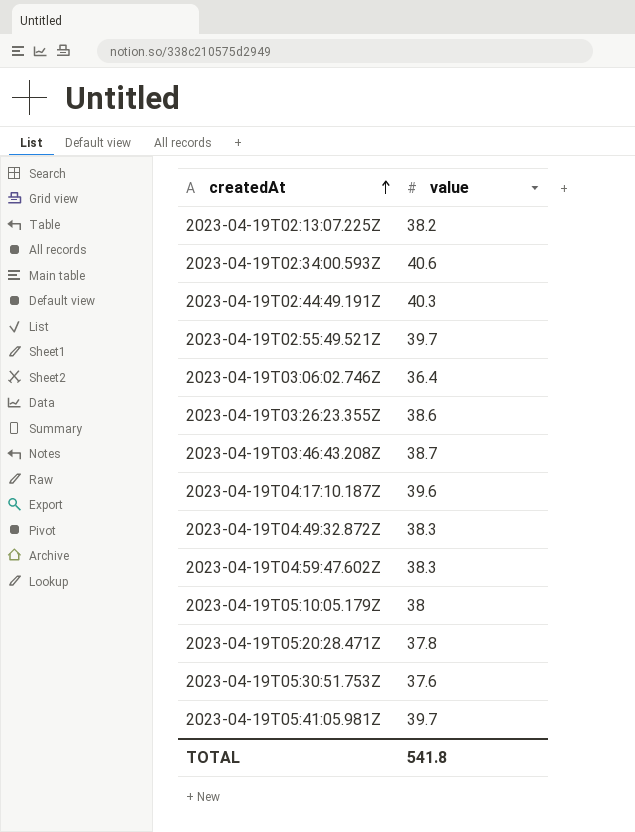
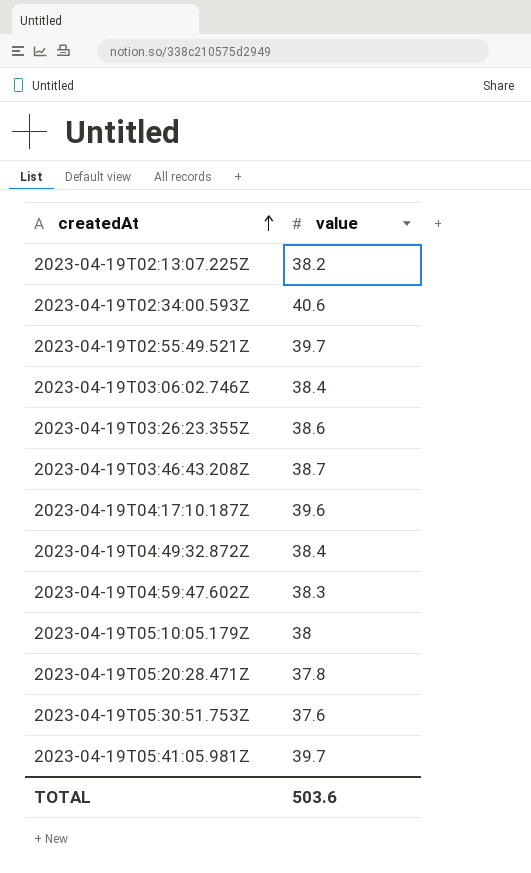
row 2023-04-19T02:44:49.191Z: 40.3 -> none
2023-04-19T03:06:02.746Z | value: 36.4 -> 38.4
2023-04-19T04:49:32.872Z | value: 38.3 -> 38.4
TOTAL | value: 541.8 -> 503.6

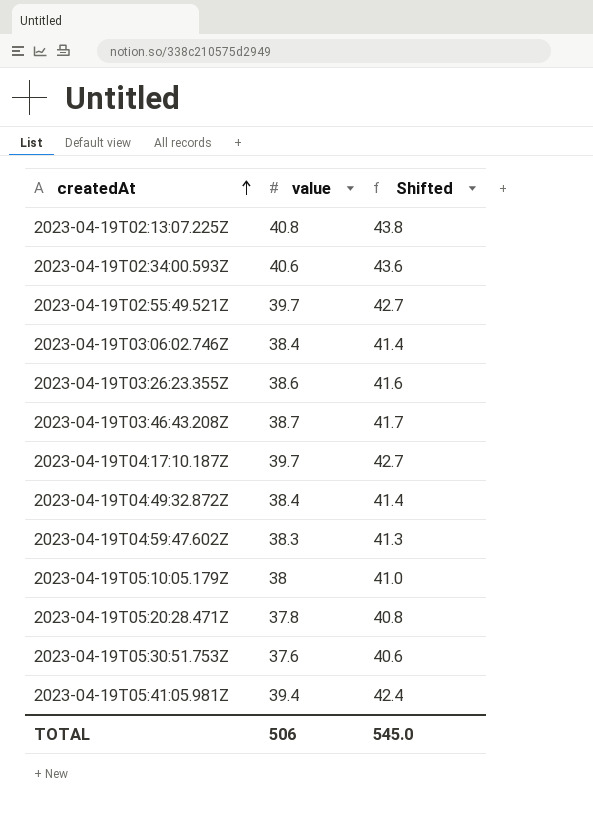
column Shifted | formula: none -> [value] + 3
2023-04-19T02:13:07.225Z | value: 38.2 -> 40.8
2023-04-19T04:17:10.187Z | value: 39.6 -> 39.7
2023-04-19T05:41:05.981Z | value: 39.7 -> 39.4
TOTAL | value: 503.6 -> 506

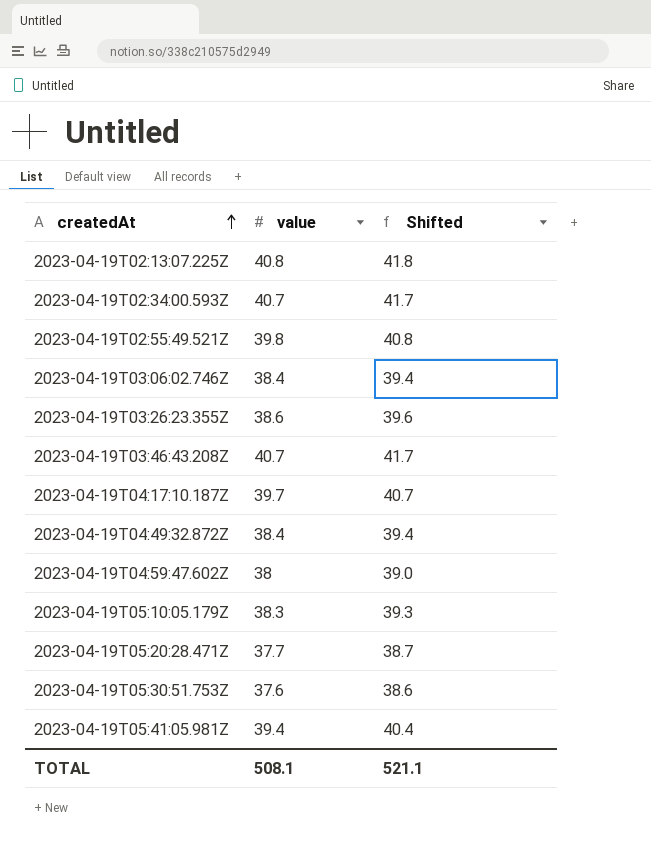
column Shifted | formula: [value] + 3 -> [value] + 1
2023-04-19T02:34:00.593Z | value: 40.6 -> 40.7
2023-04-19T02:55:49.521Z | value: 39.7 -> 39.8
2023-04-19T03:46:43.208Z | value: 38.7 -> 40.7
2023-04-19T04:59:47.602Z | value: 38.3 -> 38
2023-04-19T05:10:05.179Z | value: 38 -> 38.3
2023-04-19T05:20:28.471Z | value: 37.8 -> 37.7
TOTAL | value: 506 -> 508.1
TOTAL | Shifted: 545.0 -> 521.1

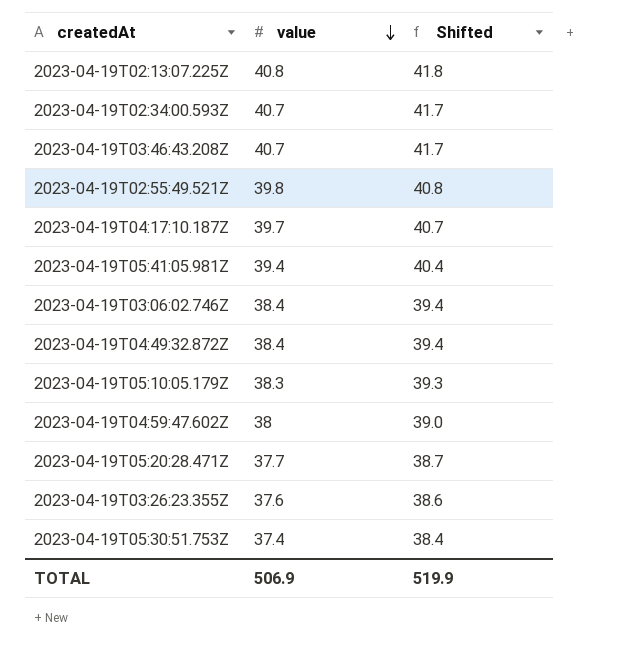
row order: createdAt ascending -> value descending
2023-04-19T03:26:23.355Z | value: 38.6 -> 37.6
2023-04-19T03:26:23.355Z | Shifted: 39.6 -> 38.6
2023-04-19T05:30:51.753Z | value: 37.6 -> 37.4
2023-04-19T05:30:51.753Z | Shifted: 38.6 -> 38.4
TOTAL | value: 508.1 -> 506.9
TOTAL | Shifted: 521.1 -> 519.9

